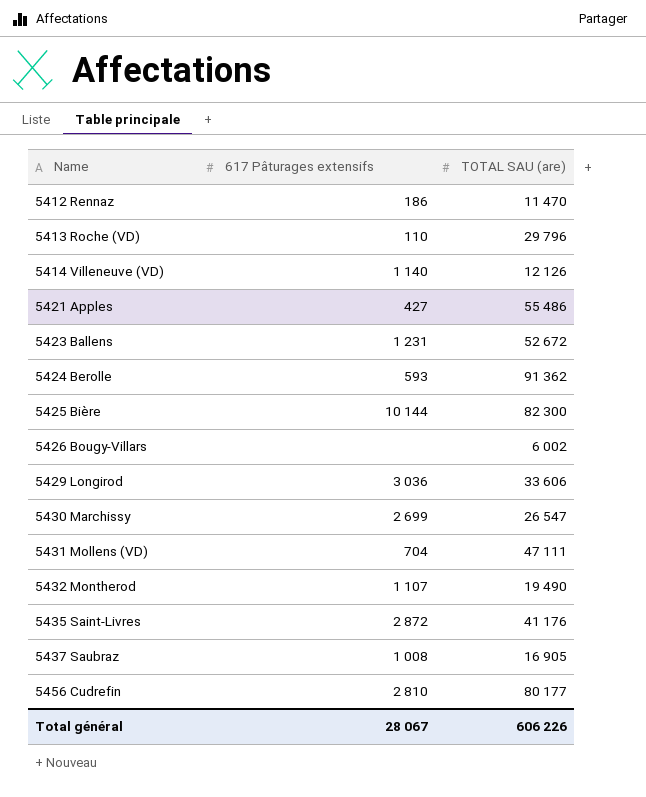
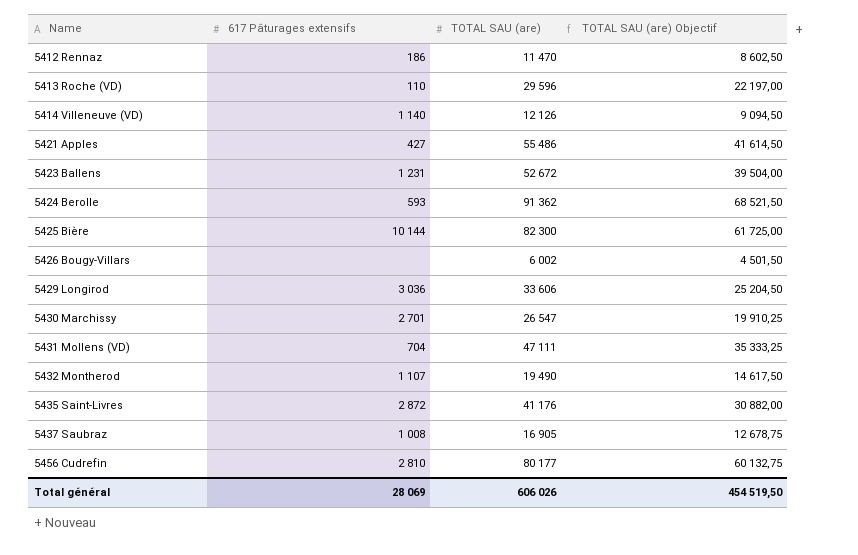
column TOTAL SAU (are) Objectif | formula: none -> [TOTAL SAU (are)] * 0,75
5413 Roche (VD) | TOTAL SAU (are): 29 796 -> 29 596
5430 Marchissy | 617 Pâturages extensifs: 2 699 -> 2 701
Total général | 617 Pâturages extensifs: 28 067 -> 28 069
Total général | TOTAL SAU (are): 606 226 -> 606 026

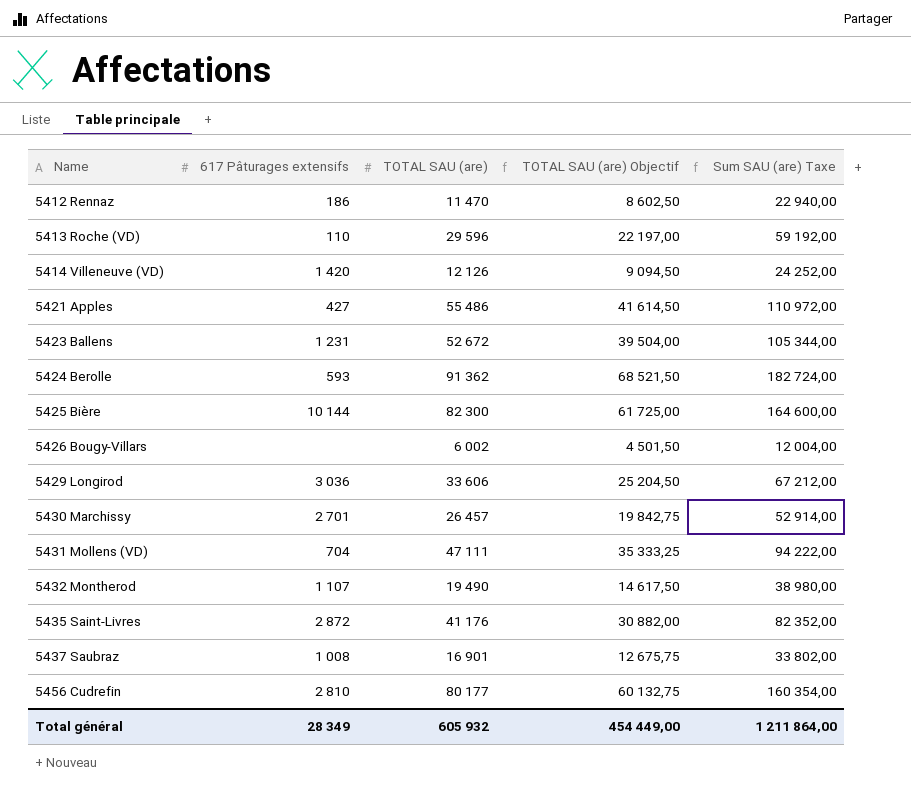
column Sum SAU (are) Taxe | formula: none -> [TOTAL SAU (are)] * 2
5414 Villeneuve (VD) | 617 Pâturages extensifs: 1 140 -> 1 420
5430 Marchissy | TOTAL SAU (are): 26 547 -> 26 457
5430 Marchissy | TOTAL SAU (are) Objectif: 19 910,25 -> 19 842,75
5437 Saubraz | TOTAL SAU (are): 16 905 -> 16 901
5437 Saubraz | TOTAL SAU (are) Objectif: 12 678,75 -> 12 675,75
Total général | 617 Pâturages extensifs: 28 069 -> 28 349
Total général | TOTAL SAU (are): 606 026 -> 605 932
Total général | TOTAL SAU (are) Objectif: 454 519,50 -> 454 449,00

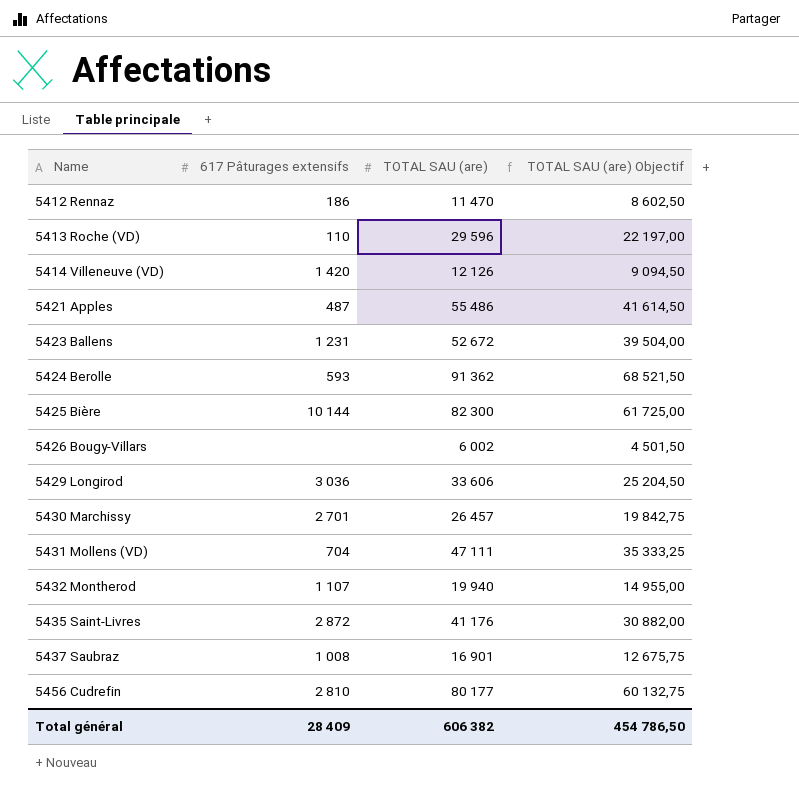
column Sum SAU (are) Taxe | formula: [TOTAL SAU (are)] * 2 -> none
5421 Apples | 617 Pâturages extensifs: 427 -> 487
5432 Montherod | TOTAL SAU (are): 19 490 -> 19 940
5432 Montherod | TOTAL SAU (are) Objectif: 14 617,50 -> 14 955,00
Total général | 617 Pâturages extensifs: 28 349 -> 28 409
Total général | TOTAL SAU (are): 605 932 -> 606 382
Total général | TOTAL SAU (are) Objectif: 454 449,00 -> 454 786,50

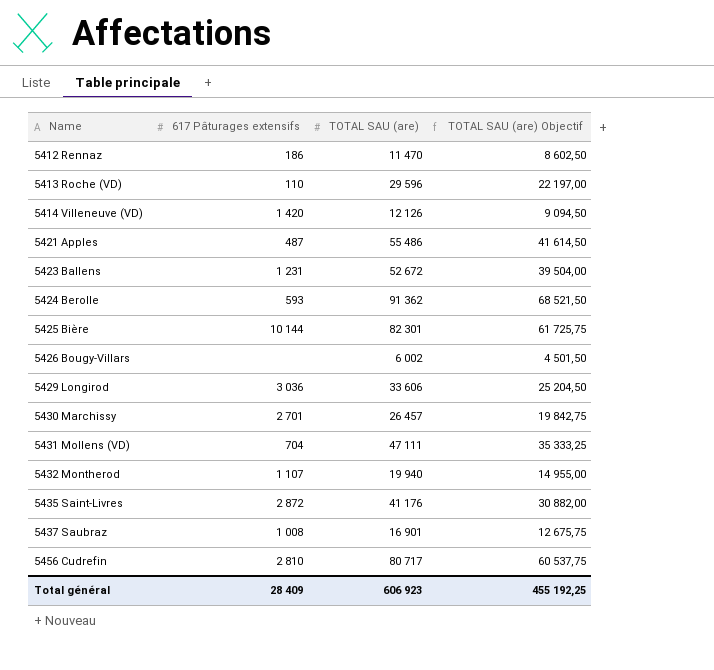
5425 Bière | TOTAL SAU (are): 82 300 -> 82 301
5425 Bière | TOTAL SAU (are) Objectif: 61 725,00 -> 61 725,75
5456 Cudrefin | TOTAL SAU (are): 80 177 -> 80 717
5456 Cudrefin | TOTAL SAU (are) Objectif: 60 132,75 -> 60 537,75
Total général | TOTAL SAU (are): 606 382 -> 606 923
Total général | TOTAL SAU (are) Objectif: 454 786,50 -> 455 192,25

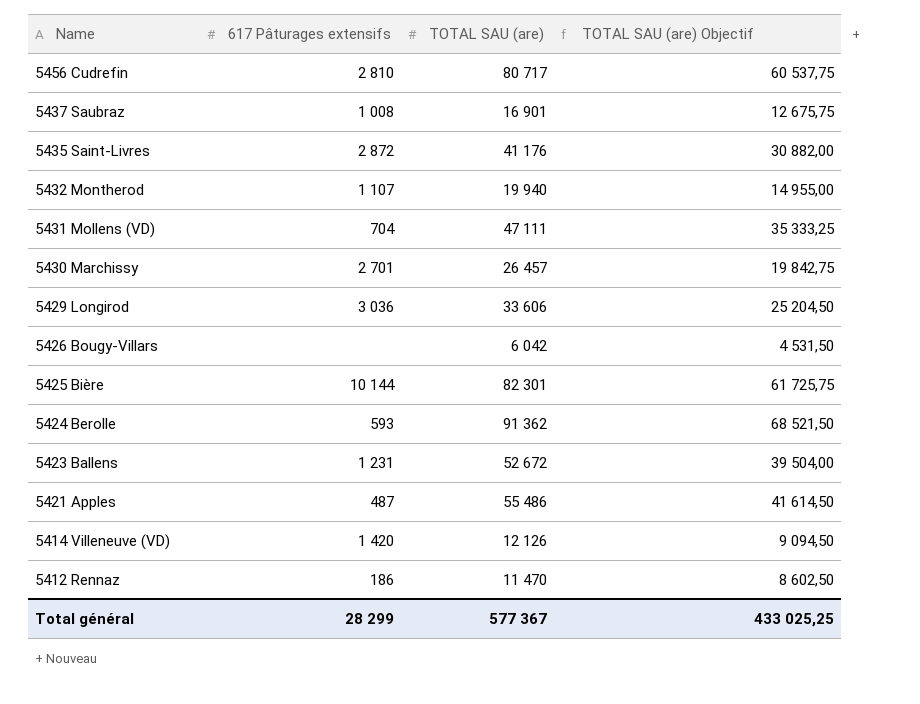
row order: Name ascending -> Name descending
row 5413 Roche (VD): 110 | 29 596 | 22 197,00 -> none
5426 Bougy-Villars | TOTAL SAU (are): 6 002 -> 6 042
5426 Bougy-Villars | TOTAL SAU (are) Objectif: 4 501,50 -> 4 531,50
Total général | 617 Pâturages extensifs: 28 409 -> 28 299
Total général | TOTAL SAU (are): 606 923 -> 577 367
Total général | TOTAL SAU (are) Objectif: 455 192,25 -> 433 025,25

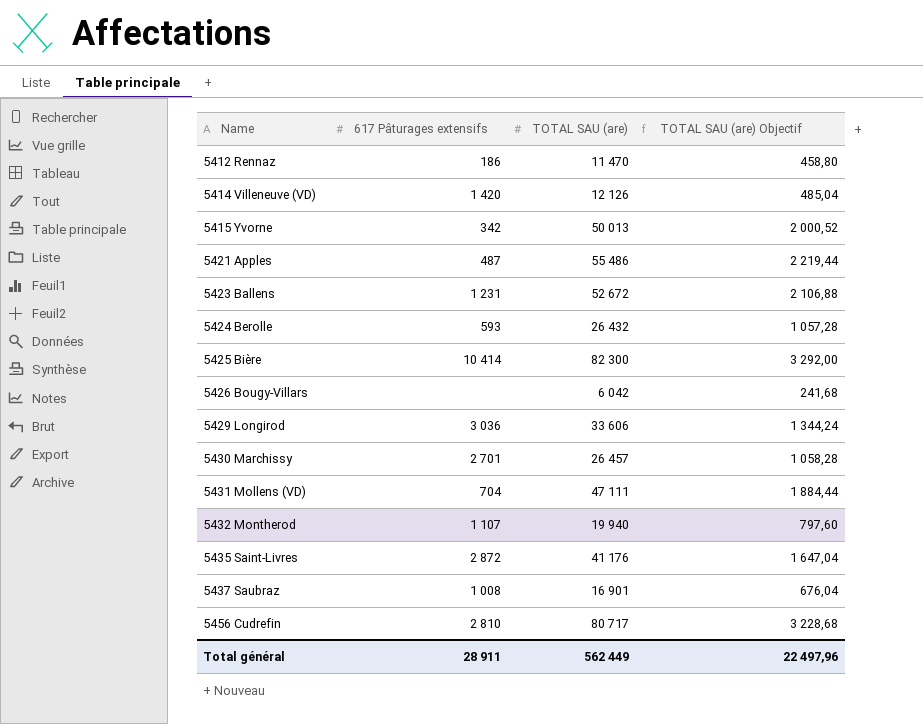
row order: Name descending -> Name ascending
column TOTAL SAU (are) Objectif | formula: [TOTAL SAU (are)] * 0,75 -> [TOTAL SAU (are)] * 0,04
row 5415 Yvorne: none -> 342 | 50 013 | 2 000,52
5424 Berolle | TOTAL SAU (are): 91 362 -> 26 432
5425 Bière | 617 Pâturages extensifs: 10 144 -> 10 414
5425 Bière | TOTAL SAU (are): 82 301 -> 82 300
Total général | 617 Pâturages extensifs: 28 299 -> 28 911
Total général | TOTAL SAU (are): 577 367 -> 562 449
Total général | TOTAL SAU (are) Objectif: 433 025,25 -> 22 497,96

